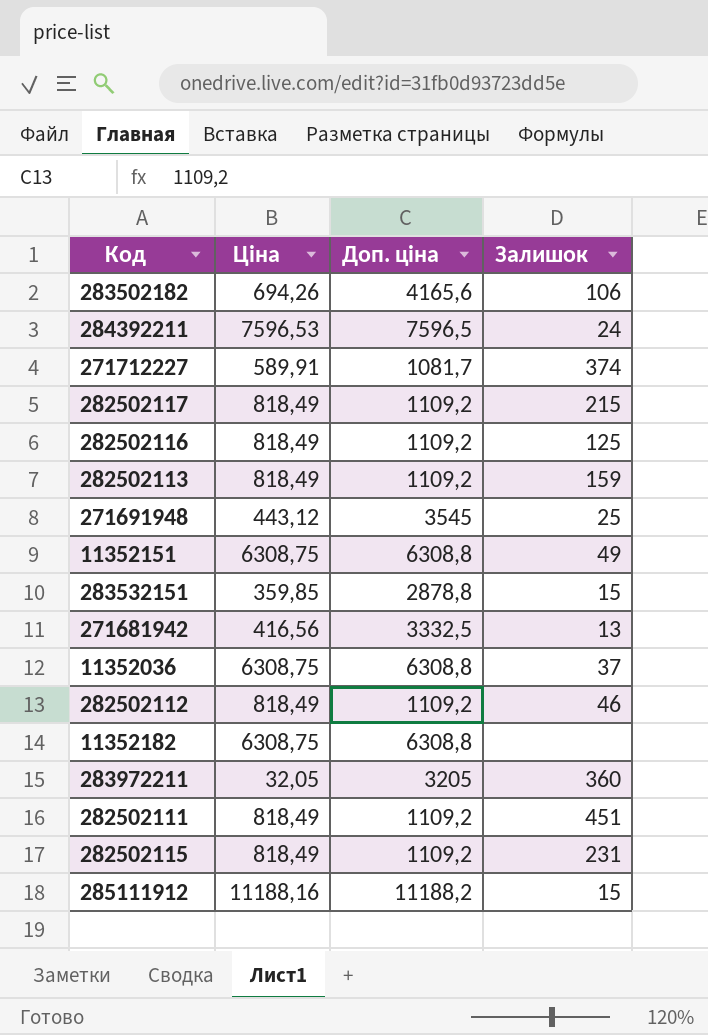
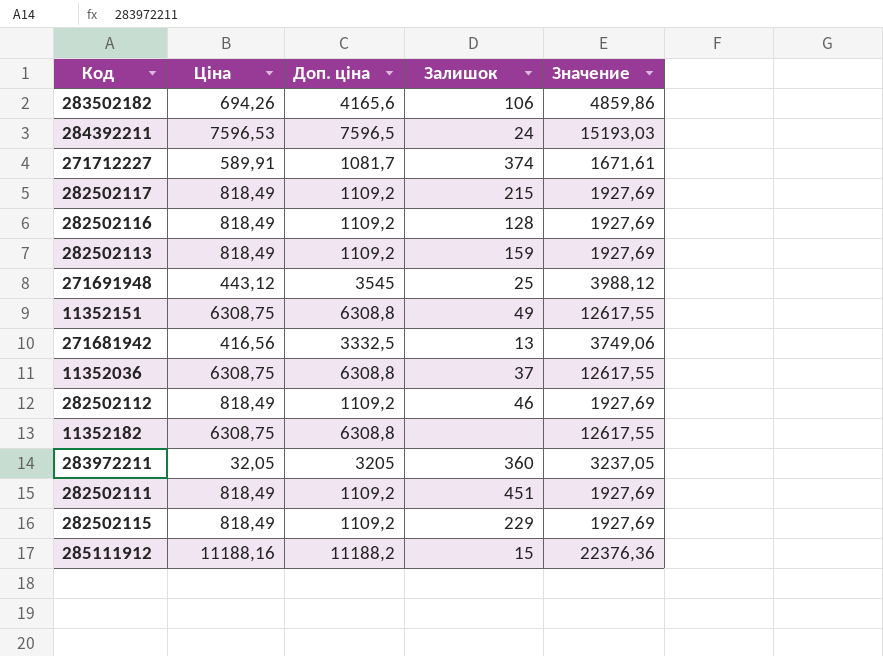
column Значение | formula: none -> [Ціна] + [Доп. ціна]
row 283532151: 359,85 | 2878,8 | 15 -> none
282502116 | Залишок: 125 -> 128
282502115 | Залишок: 231 -> 229

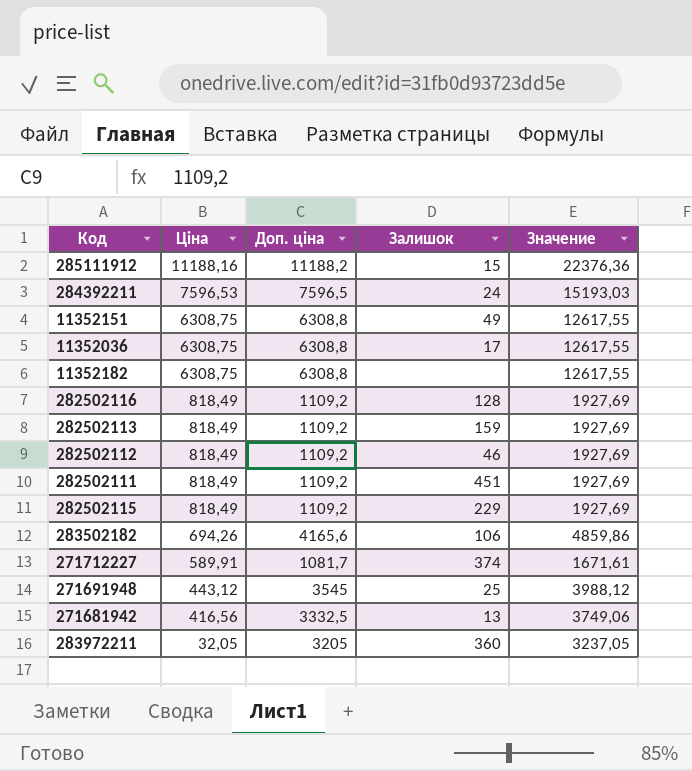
row order: none -> Ціна descending
row 282502117: 818,49 | 1109,2 | 215 | 1927,69 -> none
11352036 | Залишок: 37 -> 17

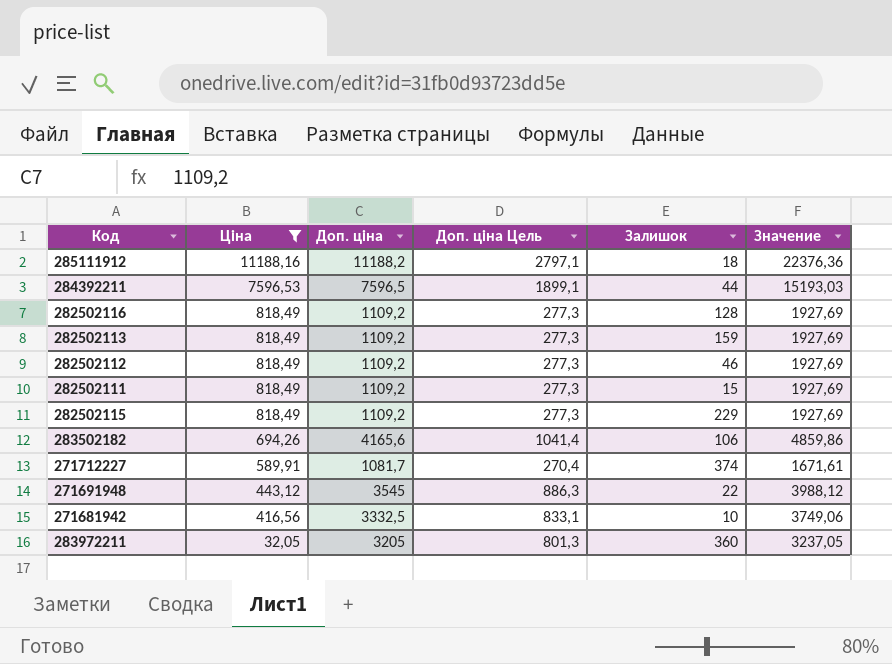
filter: none -> Ціна != 6308,75
column Доп. ціна Цель | formula: none -> [Доп. ціна] * 0,25
285111912 | Залишок: 15 -> 18
284392211 | Залишок: 24 -> 44
282502111 | Залишок: 451 -> 15
271691948 | Залишок: 25 -> 22
271681942 | Залишок: 13 -> 10

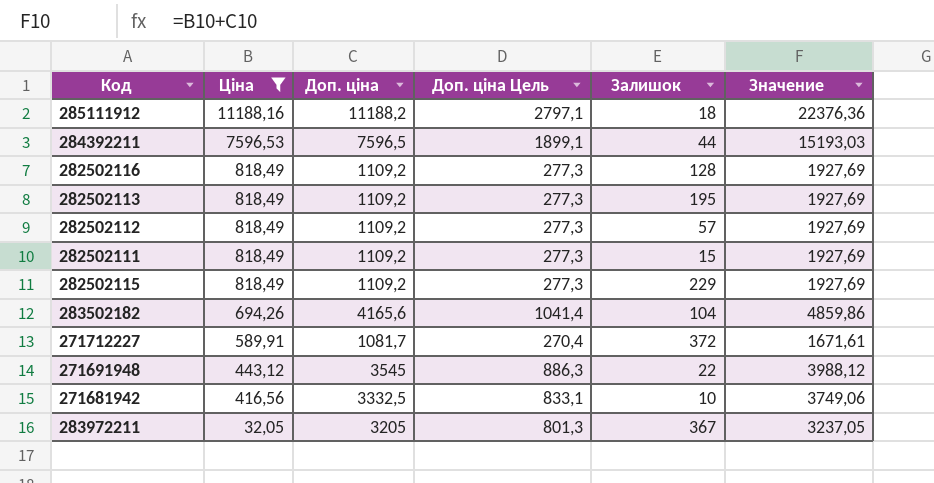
282502113 | Залишок: 159 -> 195
282502112 | Залишок: 46 -> 57
283502182 | Залишок: 106 -> 104
271712227 | Залишок: 374 -> 372
283972211 | Залишок: 360 -> 367

